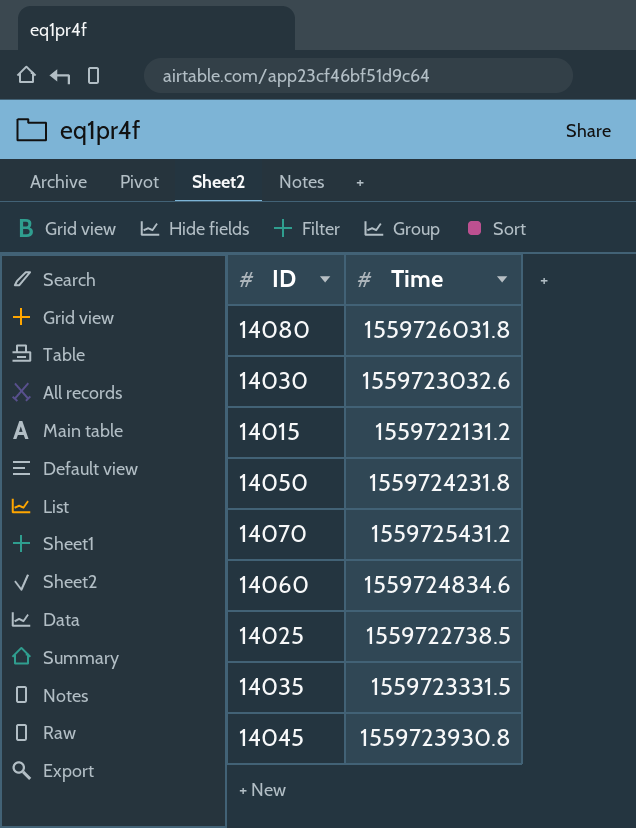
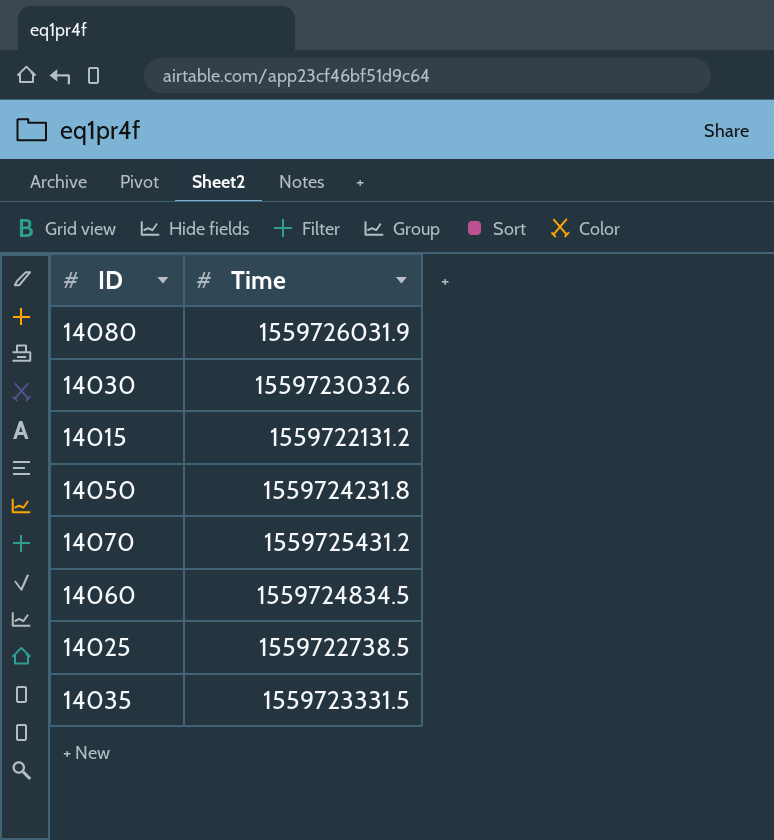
row 14045: 1559723930.8 -> none
14080 | Time: 1559726031.8 -> 1559726031.9
14060 | Time: 1559724834.6 -> 1559724834.5

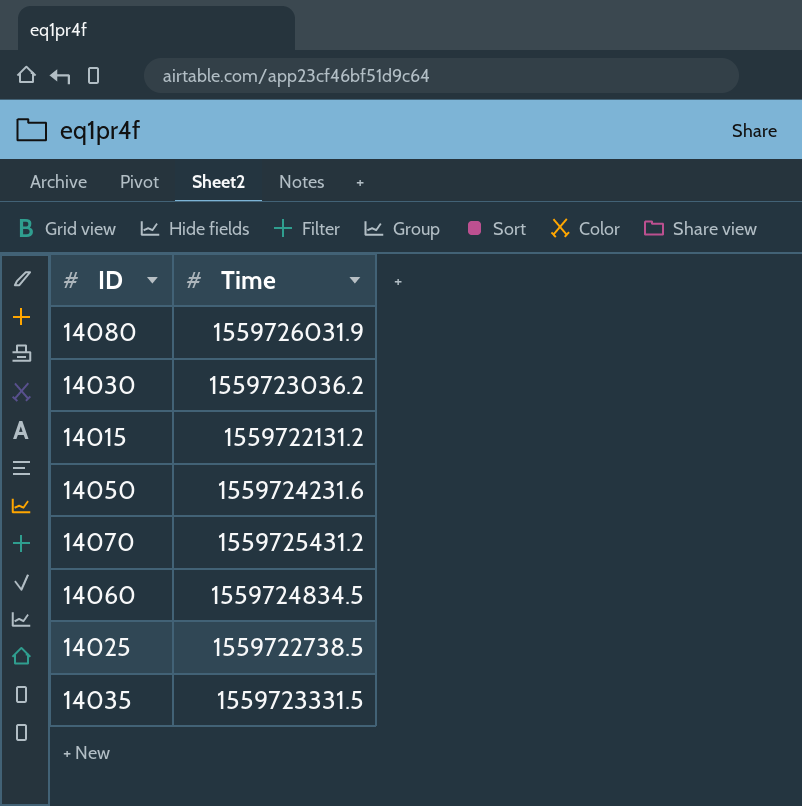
14030 | Time: 1559723032.6 -> 1559723036.2
14050 | Time: 1559724231.8 -> 1559724231.6

